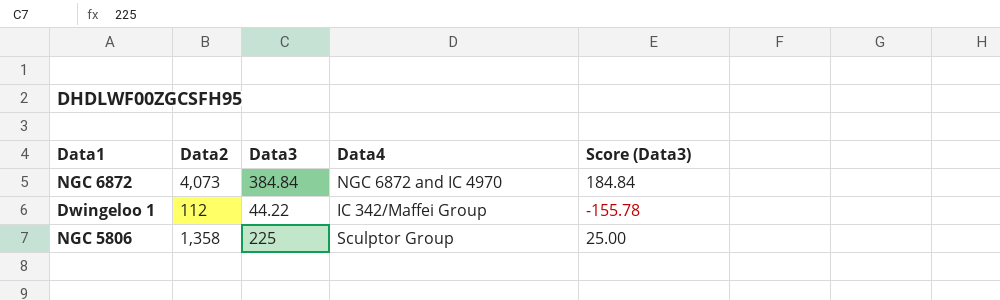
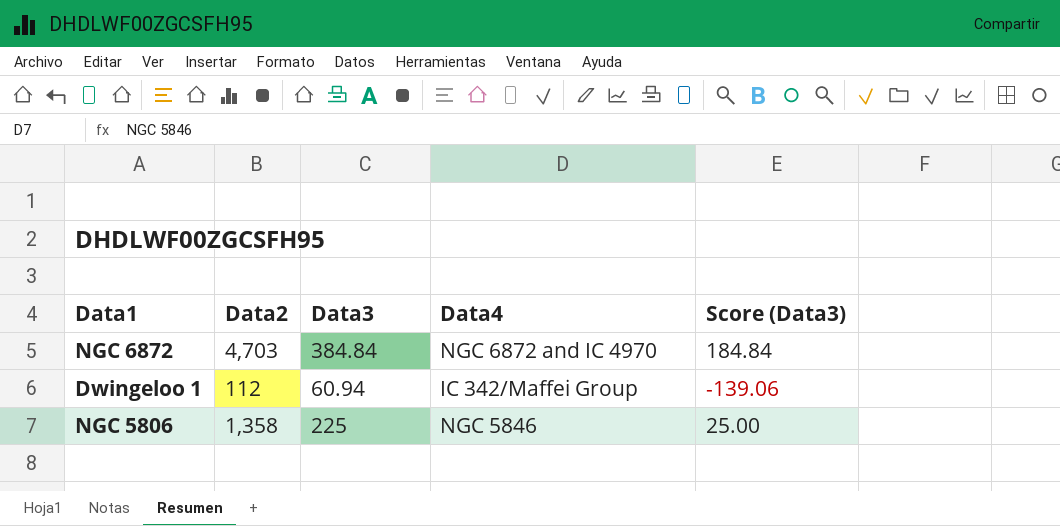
NGC 6872 | Data2: 4,073 -> 4,703
Dwingeloo 1 | Data3: 44.22 -> 60.94
Dwingeloo 1 | Score (Data3): -155.78 -> -139.06
NGC 5806 | Data4: Sculptor Group -> NGC 5846

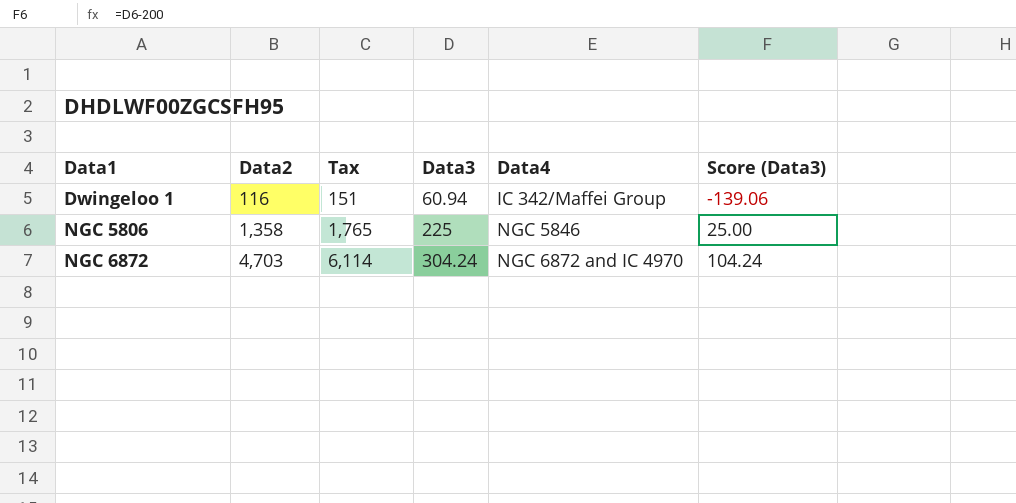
row order: none -> Data1 ascending
column Tax | formula: none -> [Data2] * 1.3
Dwingeloo 1 | Data2: 112 -> 116
NGC 6872 | Data3: 384.84 -> 304.24
NGC 6872 | Score (Data3): 184.84 -> 104.24

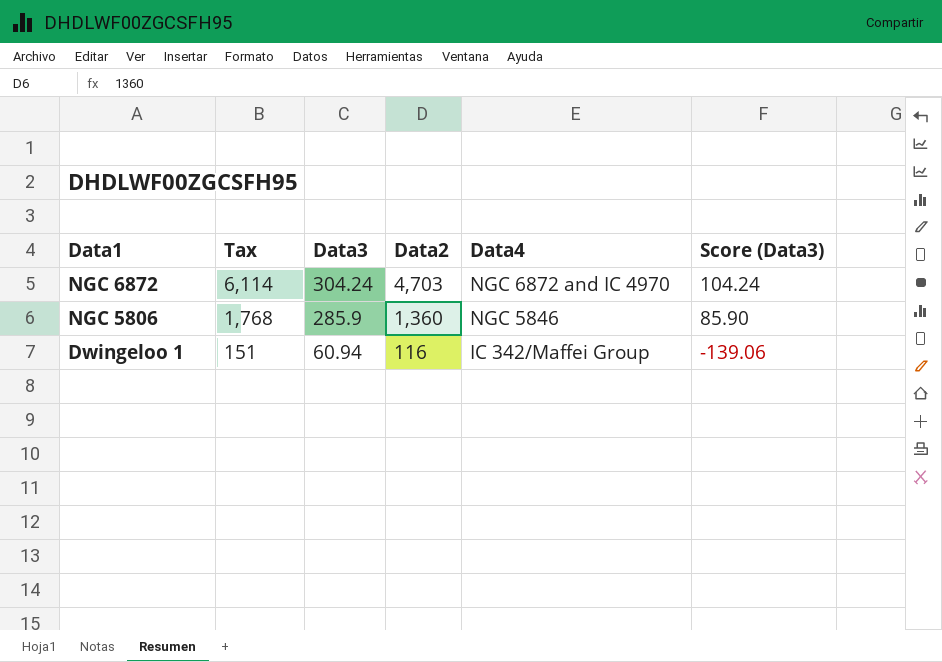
row order: Data1 ascending -> Data1 descending
column Data2 | position: 2 -> 4
NGC 5806 | Tax: 1,765 -> 1,768
NGC 5806 | Data3: 225 -> 285.9
NGC 5806 | Data2: 1,358 -> 1,360
NGC 5806 | Score (Data3): 25.00 -> 85.90

